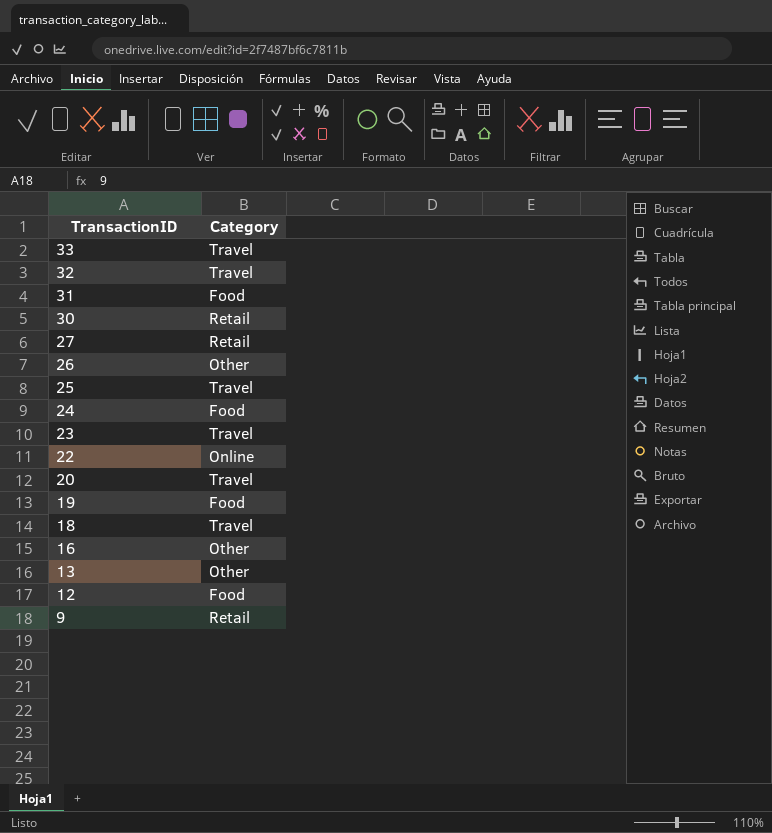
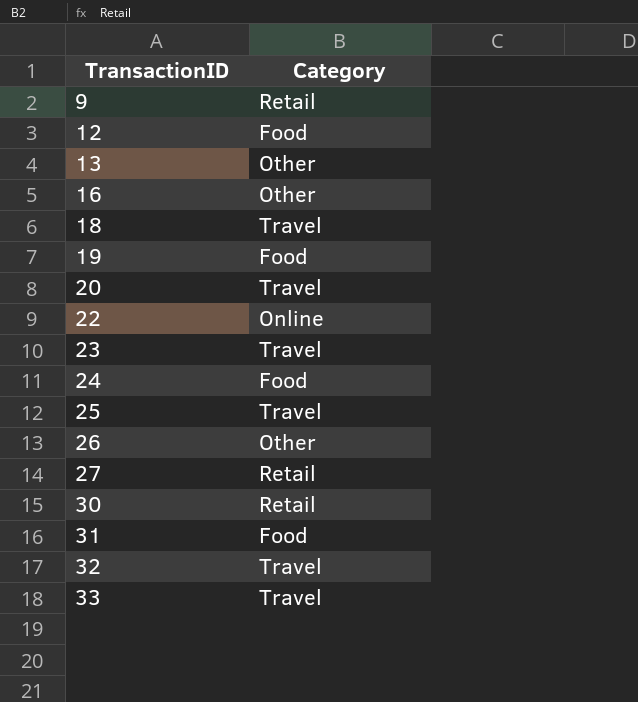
row order: TransactionID descending -> TransactionID ascending

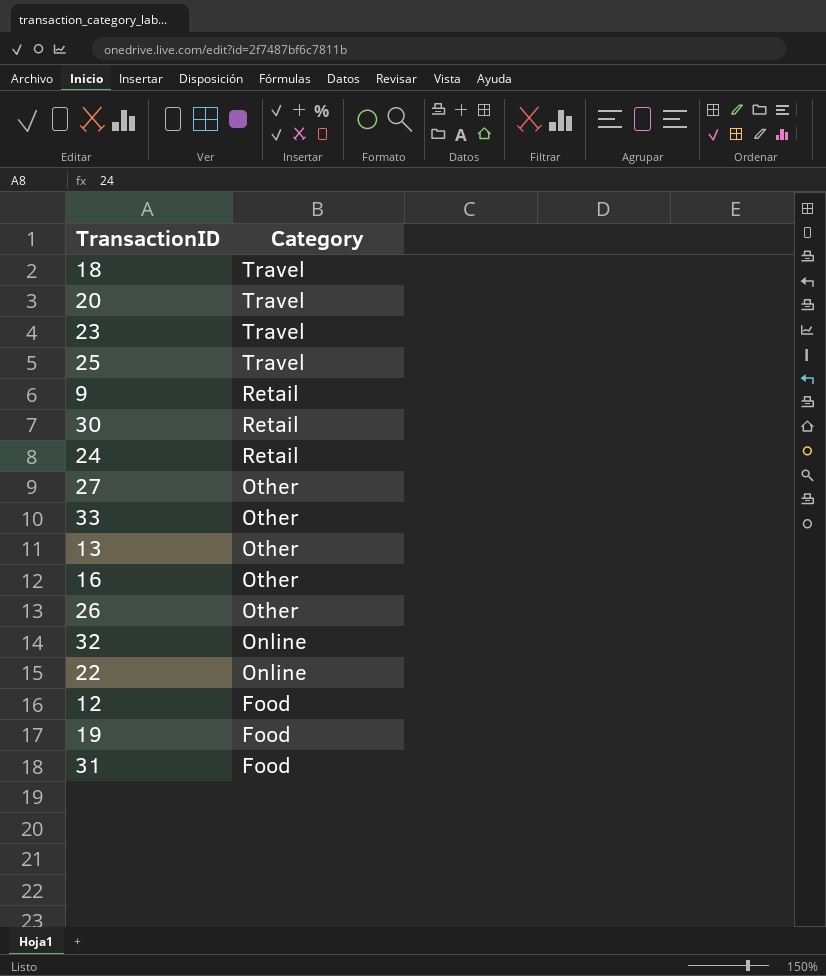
row order: TransactionID ascending -> Category descending
24 | Category: Food -> Retail
27 | Category: Retail -> Other
33 | Category: Travel -> Other
32 | Category: Travel -> Online

